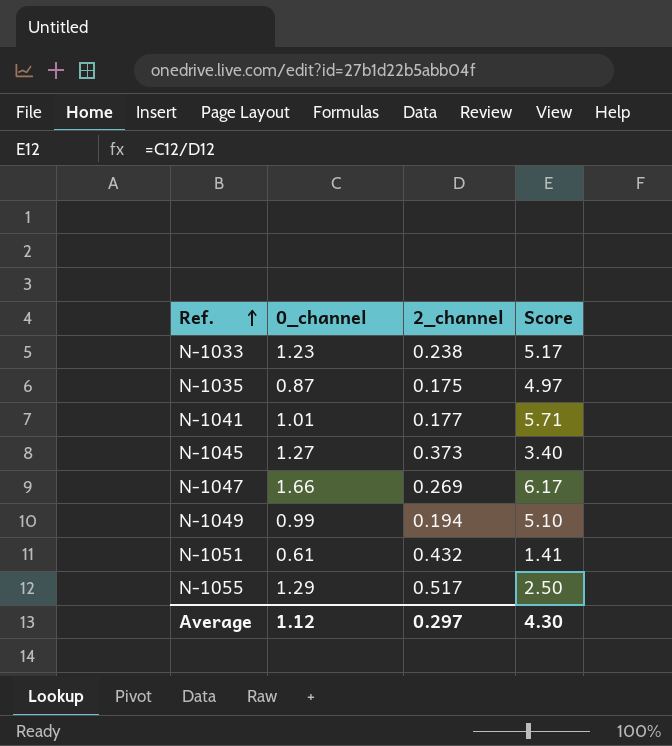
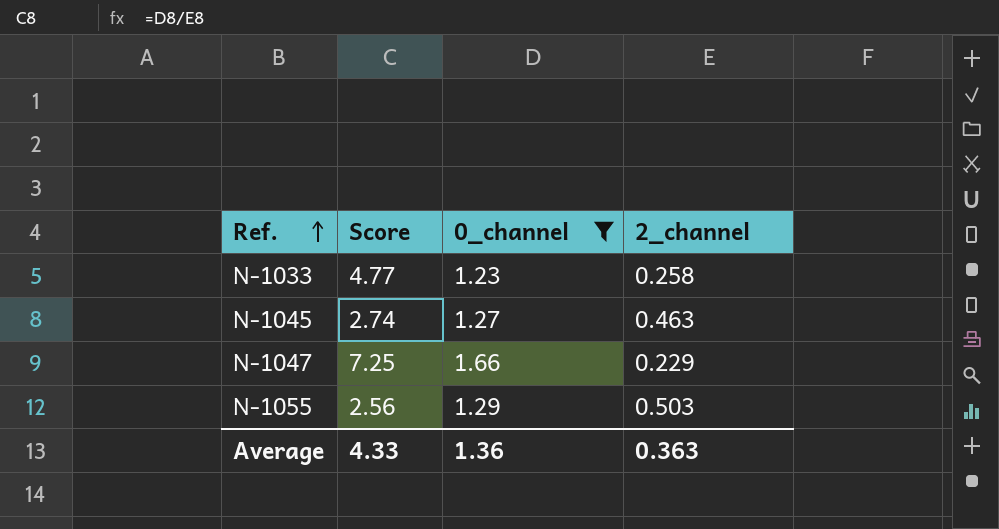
filter: none -> 0_channel >= 1.23
column Score | position: 4 -> 2
N-1033 | Score: 5.17 -> 4.77
N-1033 | 2_channel: 0.238 -> 0.258
N-1045 | Score: 3.40 -> 2.74
N-1045 | 2_channel: 0.373 -> 0.463
N-1047 | Score: 6.17 -> 7.25
N-1047 | 2_channel: 0.269 -> 0.229
N-1055 | Score: 2.50 -> 2.56
N-1055 | 2_channel: 0.517 -> 0.503
Average | Score: 4.30 -> 4.33
Average | 0_channel: 1.12 -> 1.36
Average | 2_channel: 0.297 -> 0.363

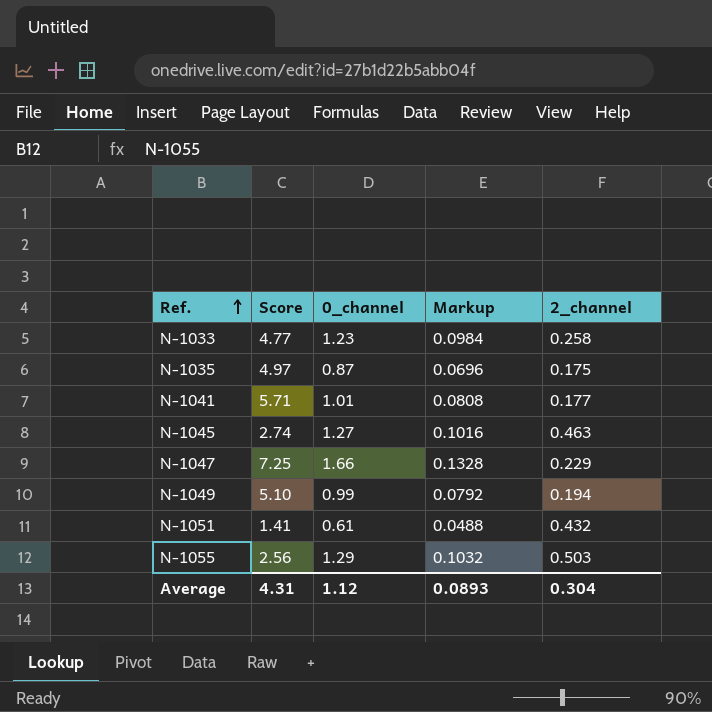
filter: 0_channel >= 1.23 -> none
column Markup | formula: none -> [0_channel] * 0.08
Average | Score: 4.33 -> 4.31
Average | 0_channel: 1.36 -> 1.12
Average | 2_channel: 0.363 -> 0.304

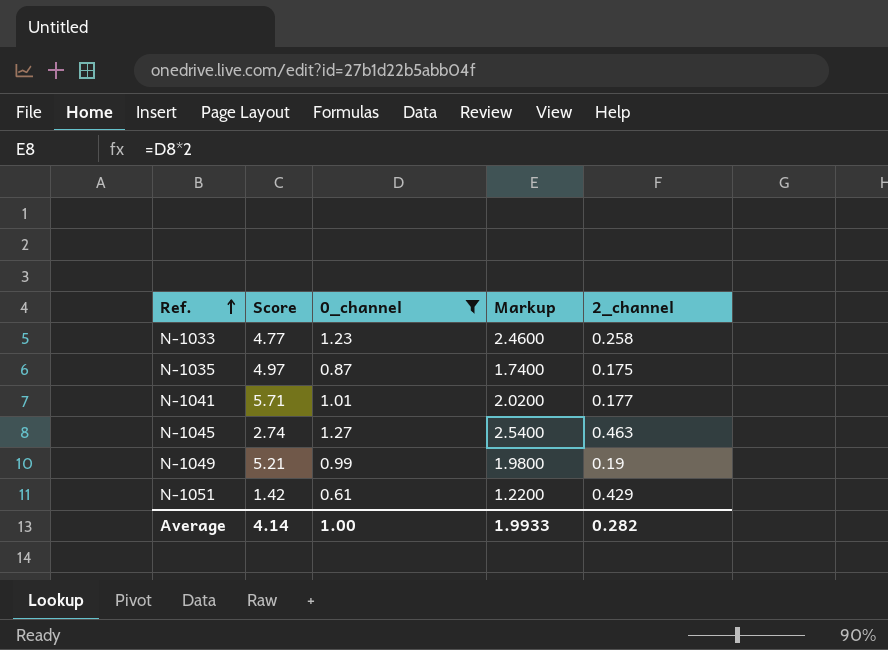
filter: none -> 0_channel <= 1.27
column Markup | formula: [0_channel] * 0.08 -> [0_channel] * 2
N-1049 | Score: 5.10 -> 5.21
N-1049 | 2_channel: 0.194 -> 0.19
N-1051 | Score: 1.41 -> 1.42
N-1051 | 2_channel: 0.432 -> 0.429
Average | Score: 4.31 -> 4.14
Average | 0_channel: 1.12 -> 1.00
Average | Markup: 0.0893 -> 1.9933
Average | 2_channel: 0.304 -> 0.282

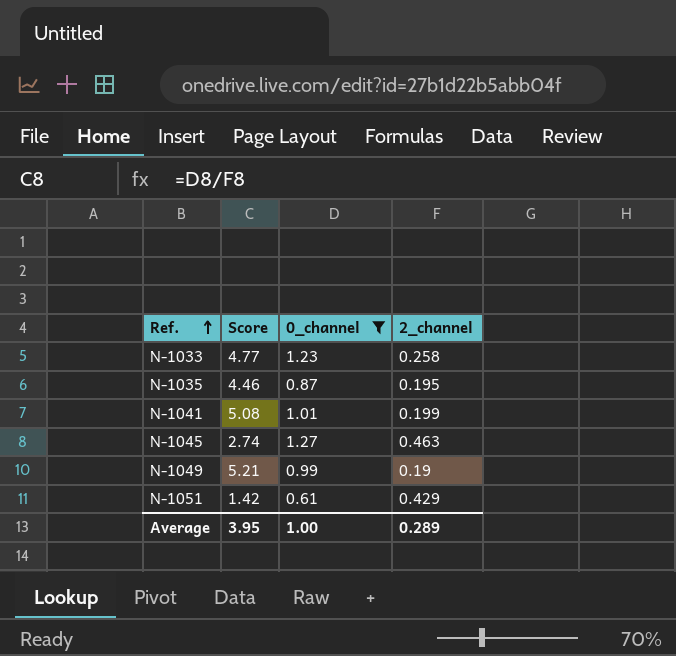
column Markup | formula: [0_channel] * 2 -> none
N-1035 | Score: 4.97 -> 4.46
N-1035 | 2_channel: 0.175 -> 0.195
N-1041 | Score: 5.71 -> 5.08
N-1041 | 2_channel: 0.177 -> 0.199
Average | Score: 4.14 -> 3.95
Average | 2_channel: 0.282 -> 0.289

